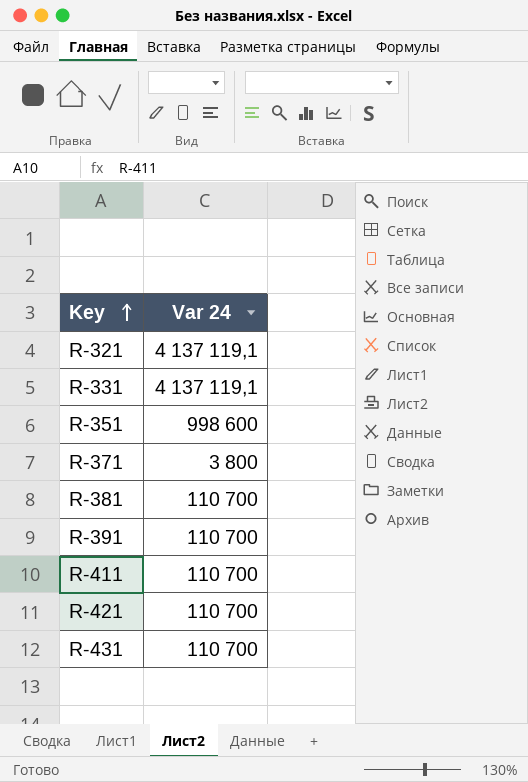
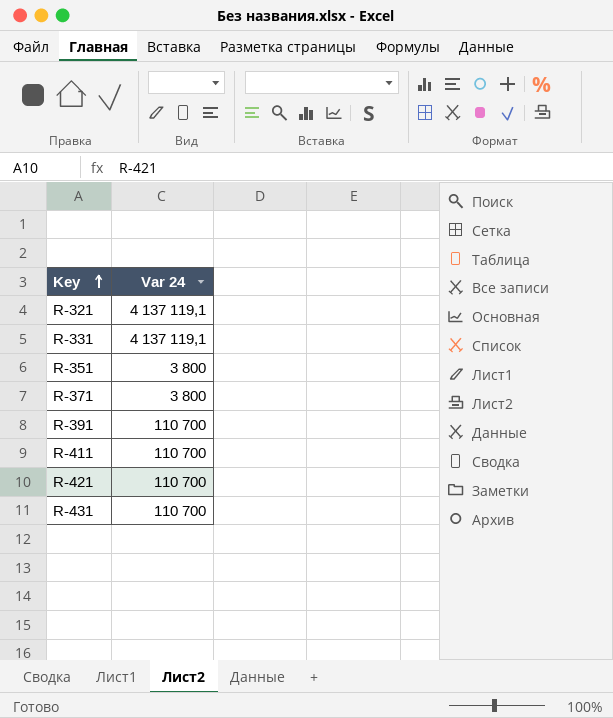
row R-381: 110 700 -> none
R-351 | Var 24: 998 600 -> 3 800

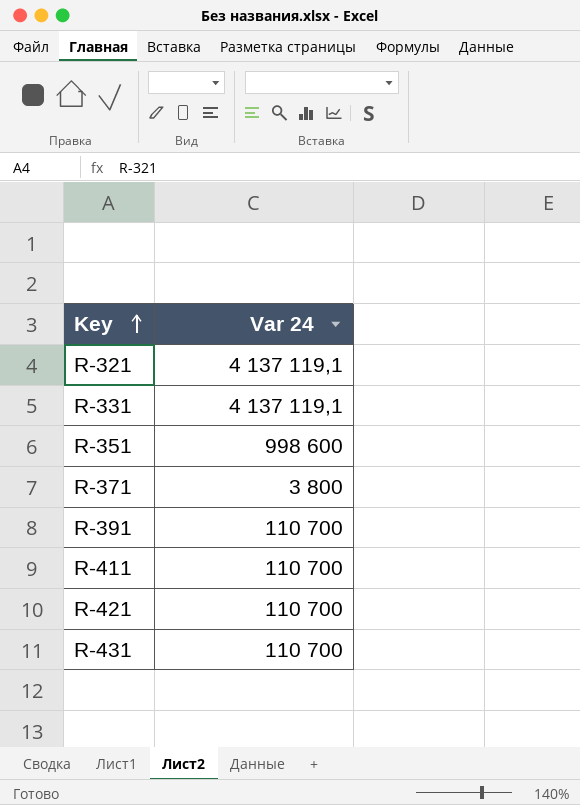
R-351 | Var 24: 3 800 -> 998 600

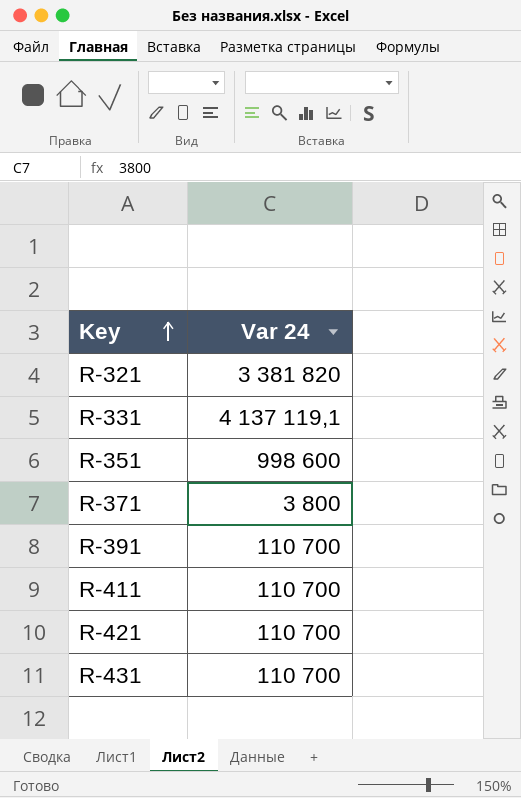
R-321 | Var 24: 4 137 119,1 -> 3 381 820

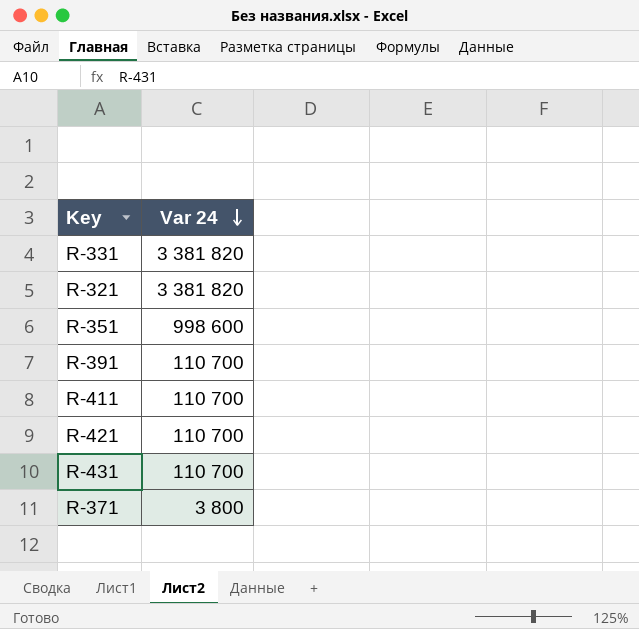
row order: Key ascending -> Var 24 descending
R-331 | Var 24: 4 137 119,1 -> 3 381 820

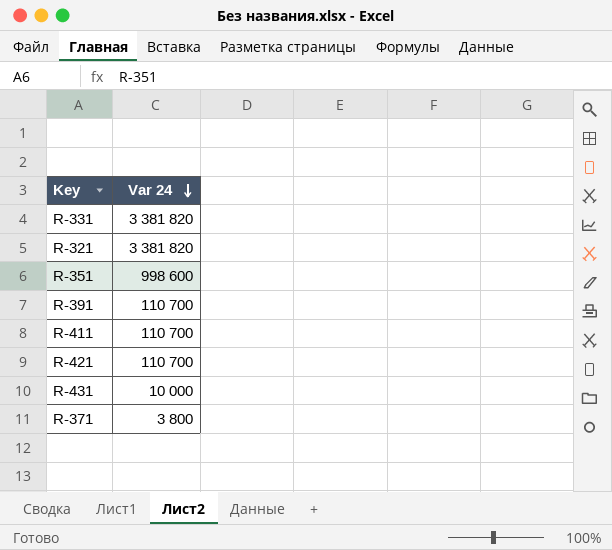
R-431 | Var 24: 110 700 -> 10 000

